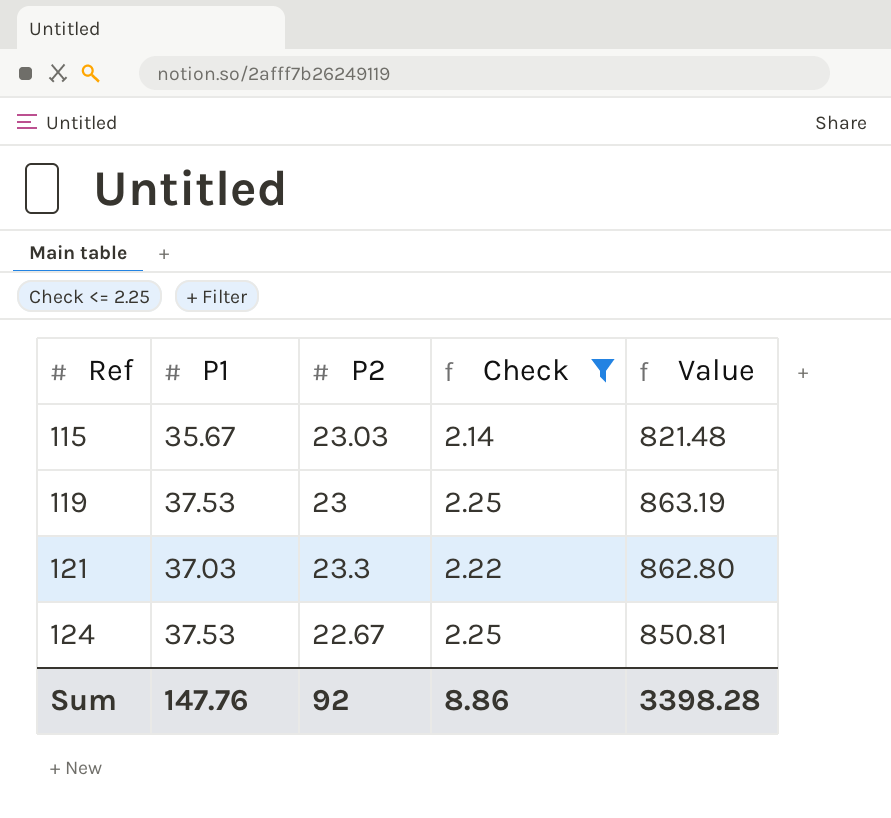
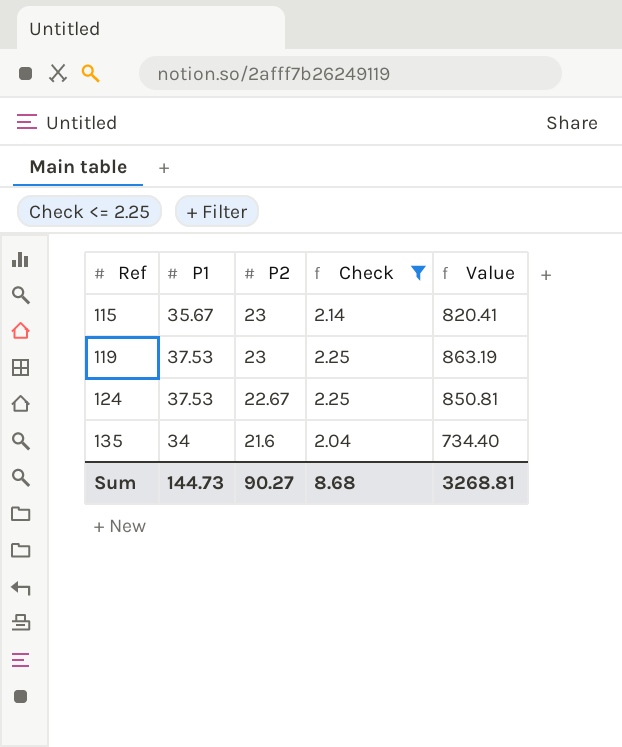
row 121: 37.03 | 23.3 | 2.22 | 862.80 -> none
115 | P2: 23.03 -> 23
115 | Value: 821.48 -> 820.41
row 135: none -> 34 | 21.6 | 2.04 | 734.40
Sum | P1: 147.76 -> 144.73
Sum | P2: 92 -> 90.27
Sum | Check: 8.86 -> 8.68
Sum | Value: 3398.28 -> 3268.81

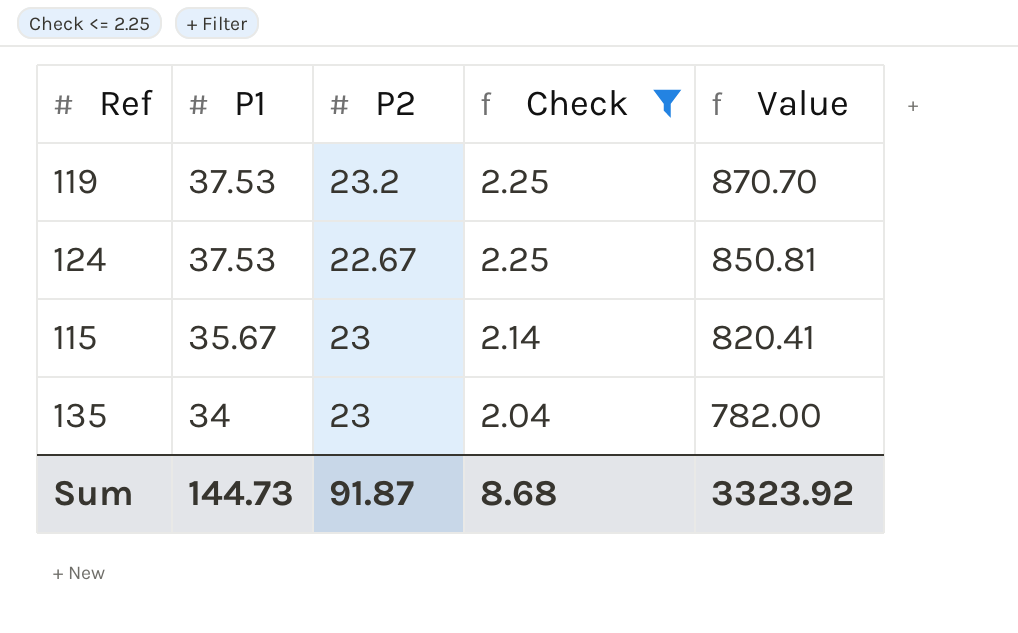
row order: Ref ascending -> P1 descending
119 | P2: 23 -> 23.2
119 | Value: 863.19 -> 870.70
135 | P2: 21.6 -> 23
135 | Value: 734.40 -> 782.00
Sum | P2: 90.27 -> 91.87
Sum | Value: 3268.81 -> 3323.92

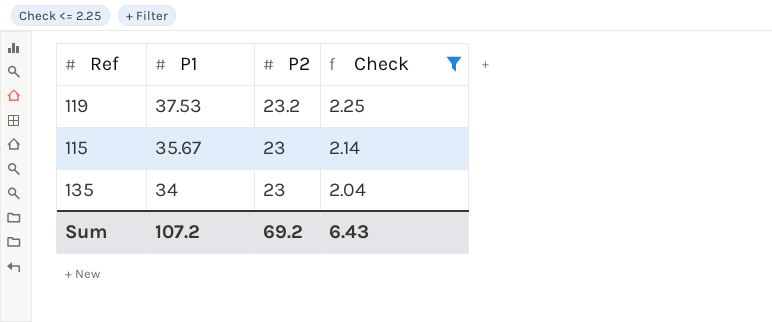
column Value | formula: [P1] * [P2] -> none
row 124: 37.53 | 22.67 | 2.25 | 850.81 -> none
Sum | P1: 144.73 -> 107.2
Sum | P2: 91.87 -> 69.2
Sum | Check: 8.68 -> 6.43

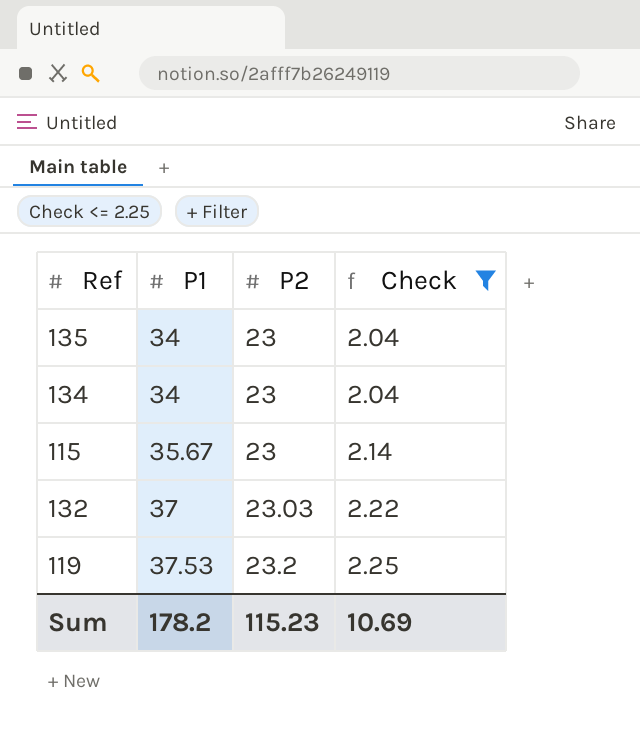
row order: P1 descending -> P1 ascending
row 134: none -> 34 | 23 | 2.04
row 132: none -> 37 | 23.03 | 2.22
Sum | P1: 107.2 -> 178.2
Sum | P2: 69.2 -> 115.23
Sum | Check: 6.43 -> 10.69

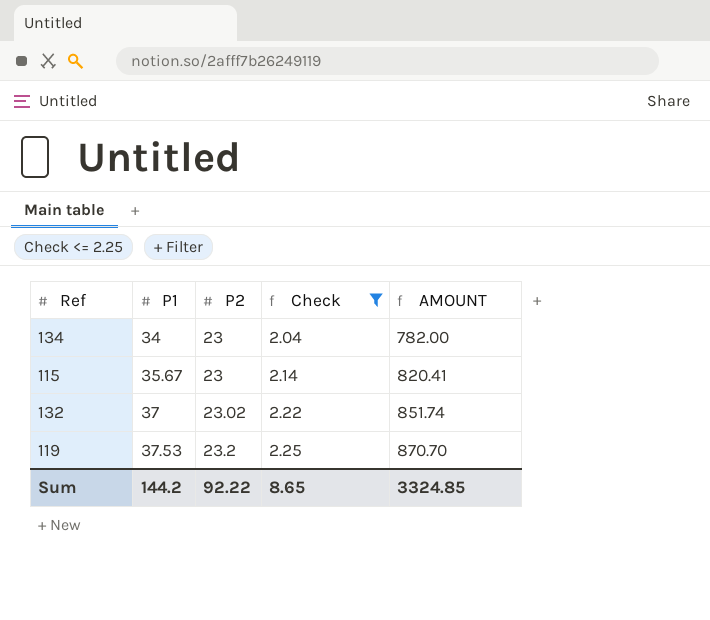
column AMOUNT | formula: none -> [P1] * [P2]
row 135: 34 | 23 | 2.04 -> none
132 | P2: 23.03 -> 23.02
Sum | P1: 178.2 -> 144.2
Sum | P2: 115.23 -> 92.22
Sum | Check: 10.69 -> 8.65

